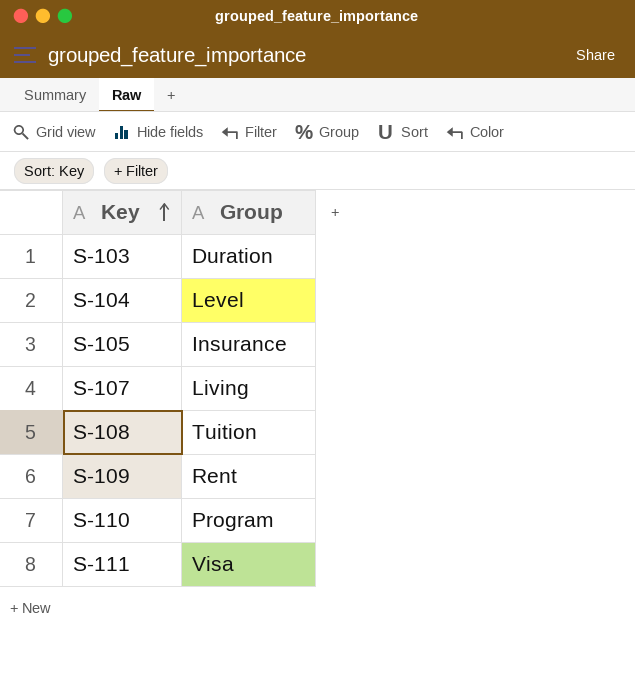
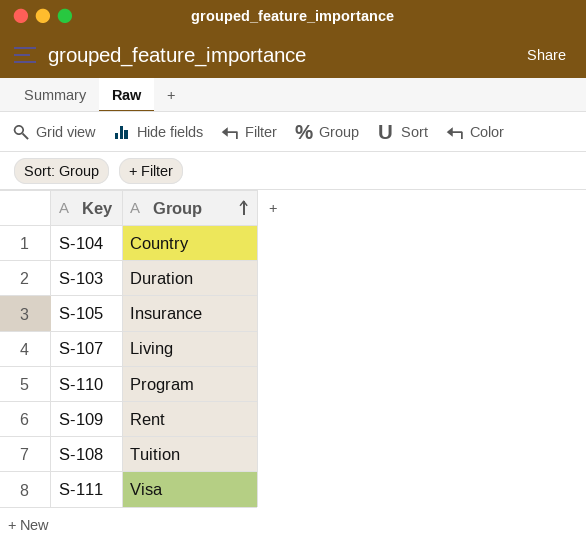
row order: Key ascending -> Group ascending
S-104 | Group: Level -> Country

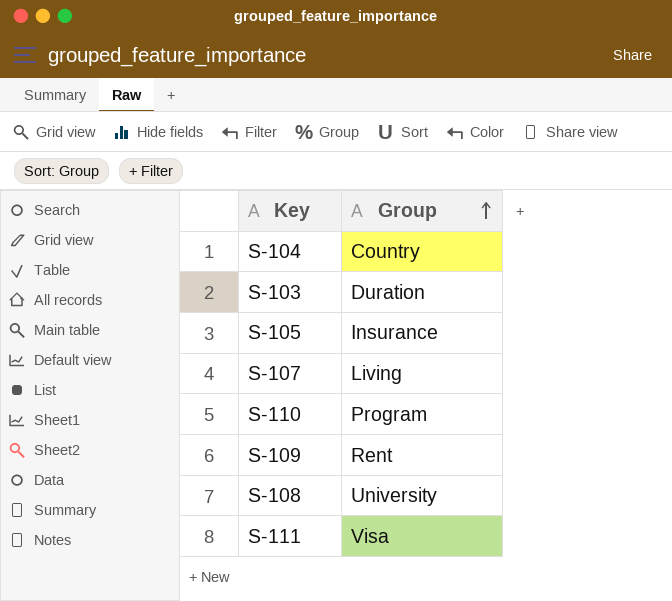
S-108 | Group: Tuition -> University

